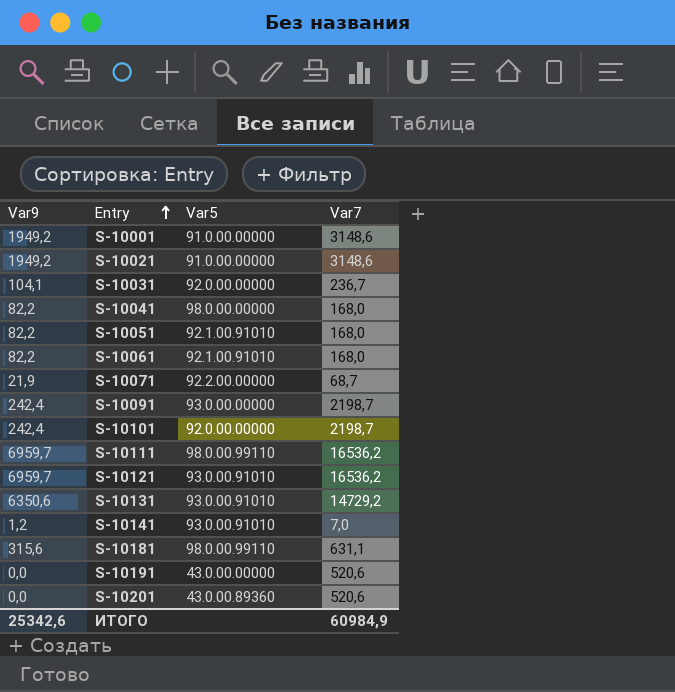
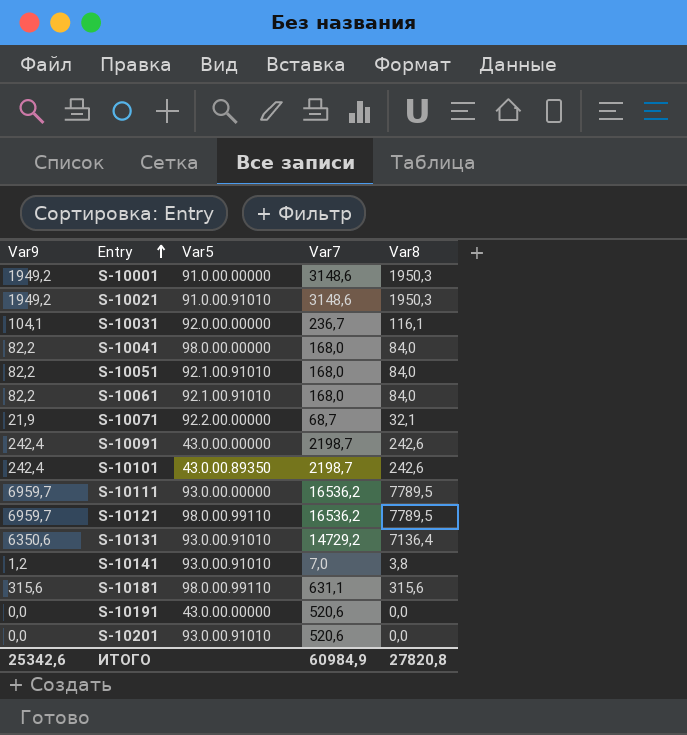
column Var8 | position: none -> 5
S-10021 | Var5: 91.0.00.00000 -> 91.0.00.91010
S-10091 | Var5: 93.0.00.00000 -> 43.0.00.00000
S-10101 | Var5: 92.0.00.00000 -> 43.0.00.89350
S-10111 | Var5: 98.0.00.99110 -> 93.0.00.00000
S-10121 | Var5: 93.0.00.91010 -> 98.0.00.99110
S-10201 | Var5: 43.0.00.89360 -> 93.0.00.91010

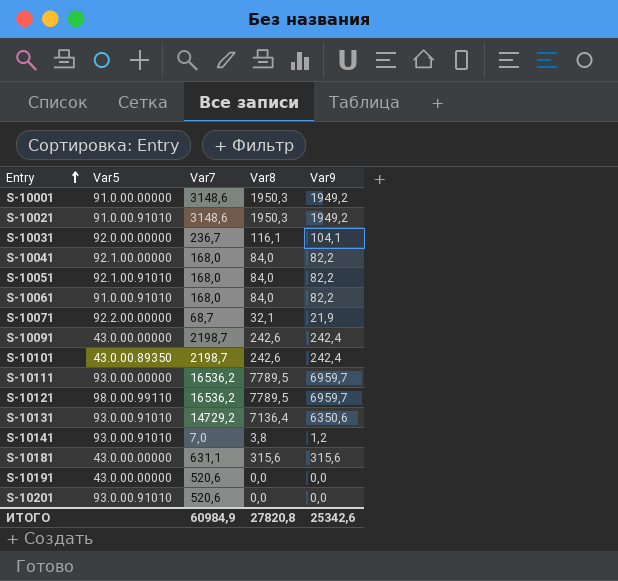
column Var9 | position: 1 -> 5
S-10041 | Var5: 98.0.00.00000 -> 92.1.00.00000
S-10061 | Var5: 92.1.00.91010 -> 91.0.00.91010
S-10181 | Var5: 98.0.00.99110 -> 43.0.00.00000

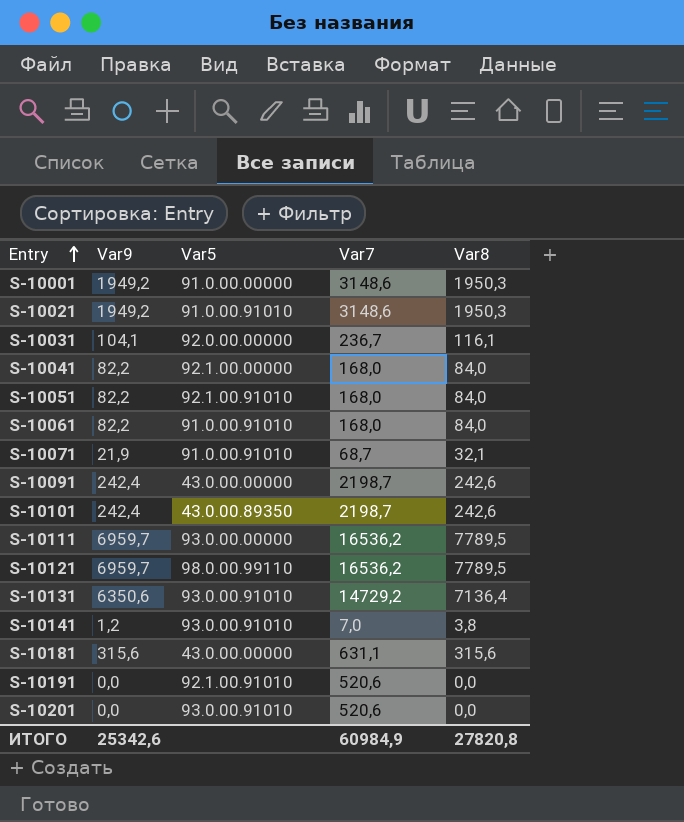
column Var9 | position: 5 -> 2
S-10071 | Var5: 92.2.00.00000 -> 91.0.00.91010
S-10191 | Var5: 43.0.00.00000 -> 92.1.00.91010

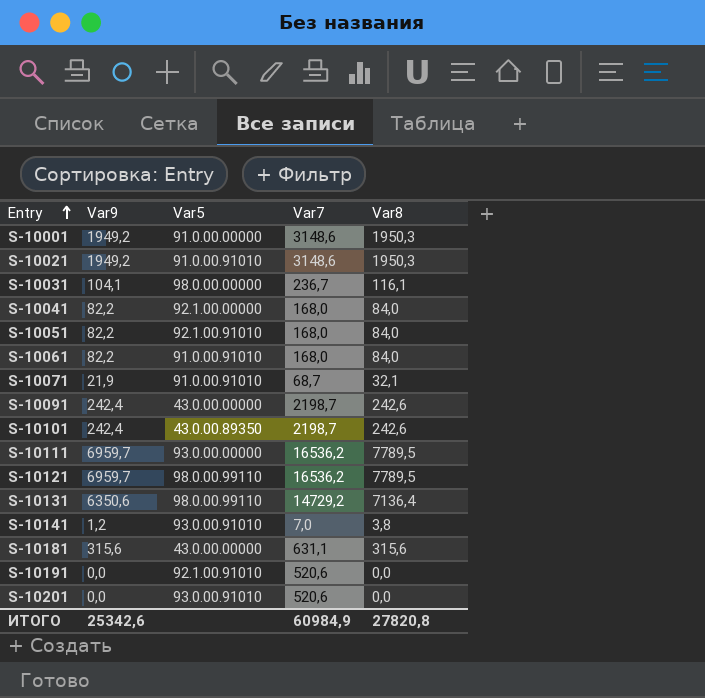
S-10031 | Var5: 92.0.00.00000 -> 98.0.00.00000
S-10131 | Var5: 93.0.00.91010 -> 98.0.00.99110

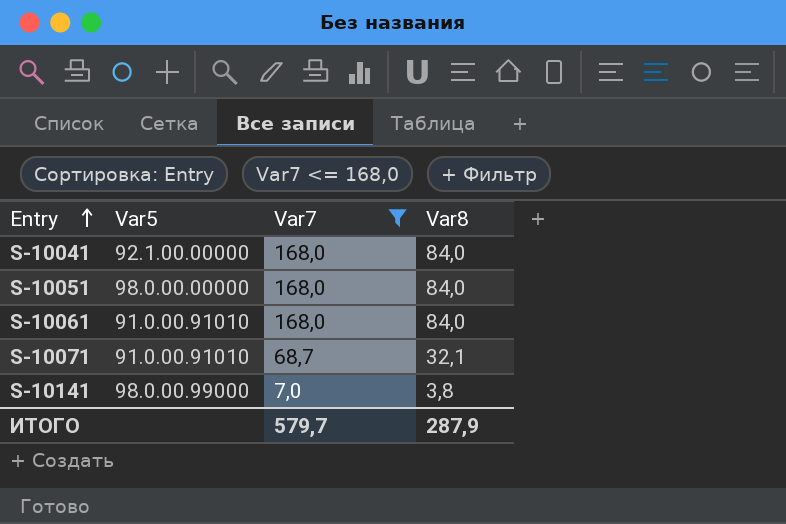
filter: none -> Var7 <= 168,0
column Var9 | position: 2 -> none
S-10051 | Var5: 92.1.00.91010 -> 98.0.00.00000
S-10141 | Var5: 93.0.00.91010 -> 98.0.00.99000
ИТОГО | Var7: 60984,9 -> 579,7
ИТОГО | Var8: 27820,8 -> 287,9

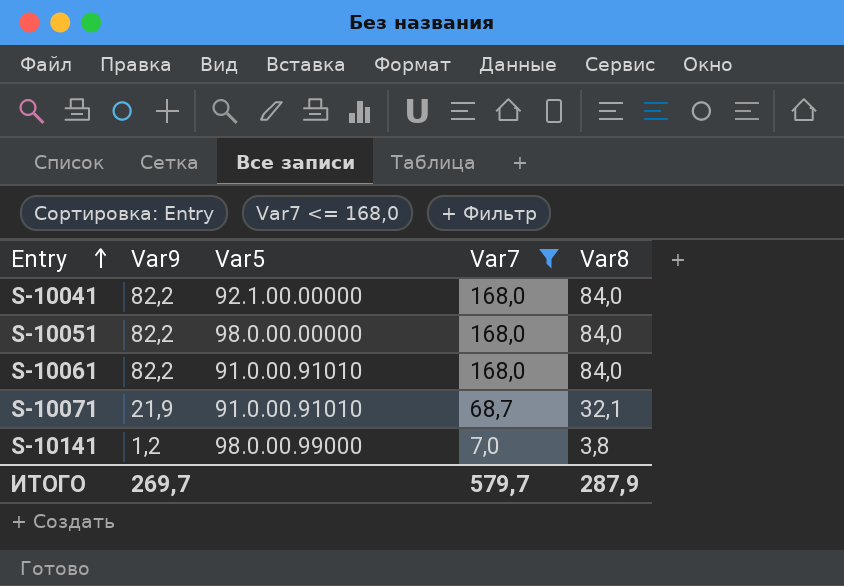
column Var9 | position: none -> 2

